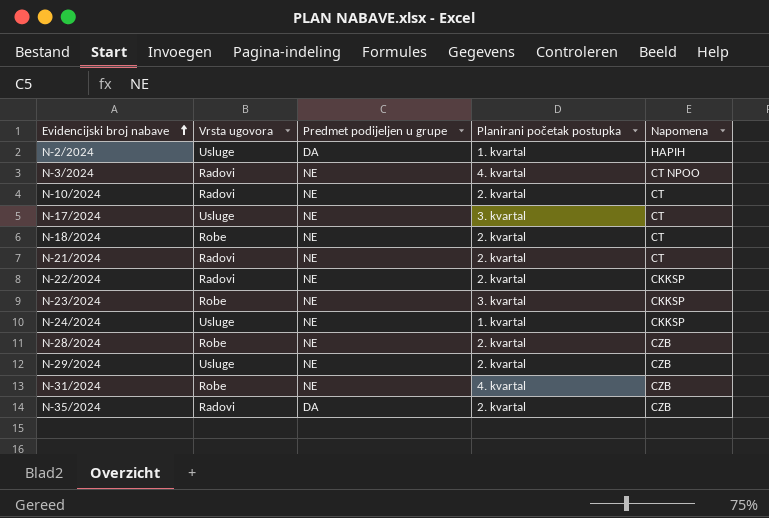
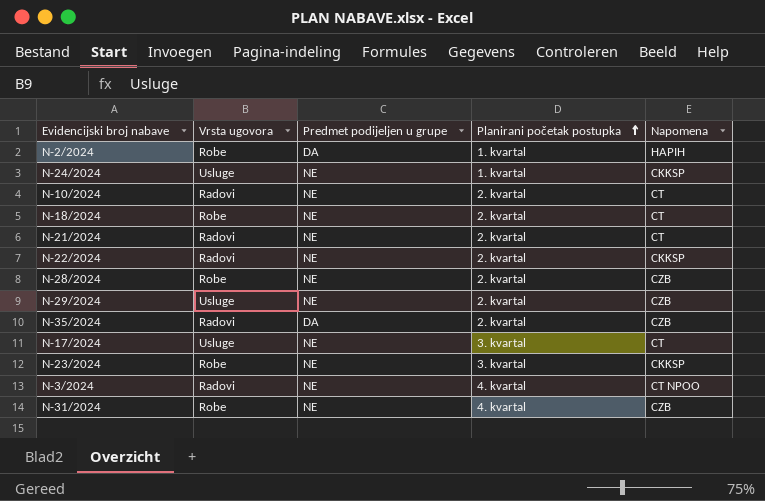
row order: Evidencijski broj nabave ascending -> Planirani početak postupka ascending
N-2/2024 | Vrsta ugovora: Usluge -> Robe

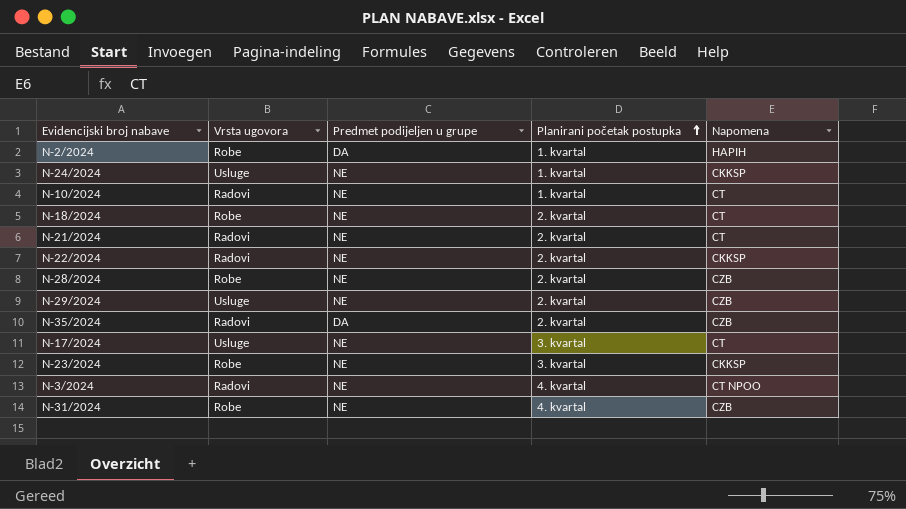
N-10/2024 | Planirani početak postupka: 2. kvartal -> 1. kvartal

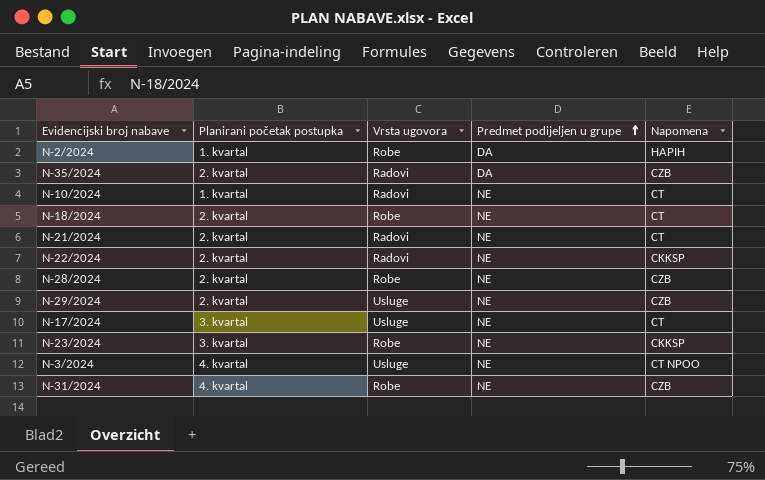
row order: Planirani početak postupka ascending -> Predmet podijeljen u grupe ascending
column Planirani početak postupka | position: 4 -> 2
row N-24/2024: Usluge | NE | 1. kvartal | CKKSP -> none
N-3/2024 | Vrsta ugovora: Radovi -> Usluge

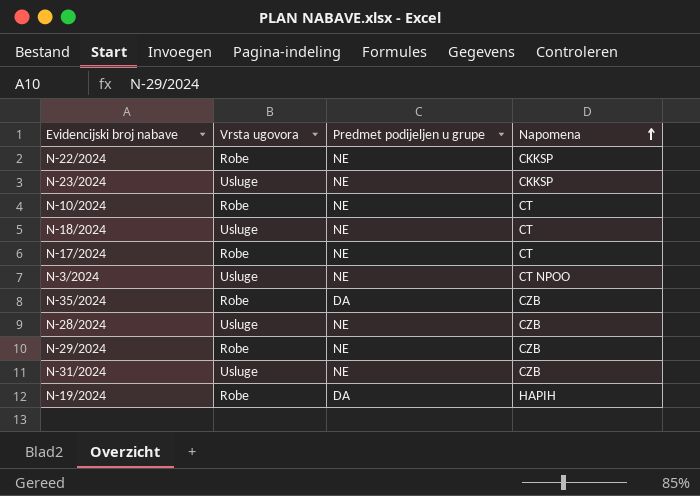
row order: Predmet podijeljen u grupe ascending -> Napomena ascending
column Planirani početak postupka | position: 2 -> none
row N-2/2024: 1. kvartal | Robe | DA | HAPIH -> none
row N-21/2024: 2. kvartal | Radovi | NE | CT -> none
N-22/2024 | Vrsta ugovora: Radovi -> Robe
N-23/2024 | Vrsta ugovora: Robe -> Usluge
N-10/2024 | Vrsta ugovora: Radovi -> Robe
N-18/2024 | Vrsta ugovora: Robe -> Usluge
N-17/2024 | Vrsta ugovora: Usluge -> Robe
N-35/2024 | Vrsta ugovora: Radovi -> Robe
N-28/2024 | Vrsta ugovora: Robe -> Usluge
N-29/2024 | Vrsta ugovora: Usluge -> Robe
N-31/2024 | Vrsta ugovora: Robe -> Usluge
row N-19/2024: none -> Robe | DA | HAPIH

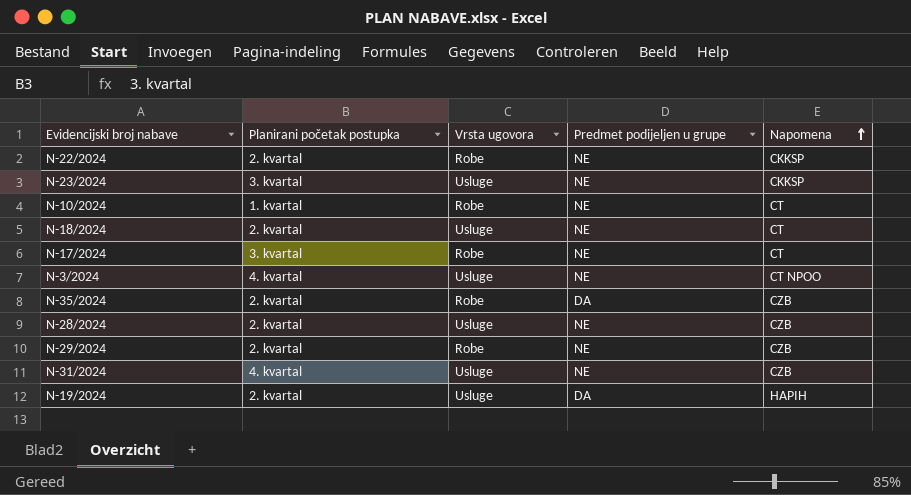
column Planirani početak postupka | position: none -> 2
N-19/2024 | Vrsta ugovora: Robe -> Usluge

